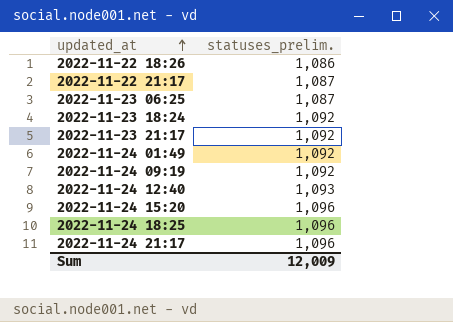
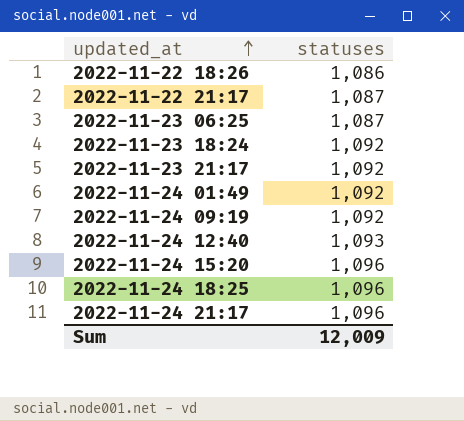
column name: statuses_prelim. -> statuses

